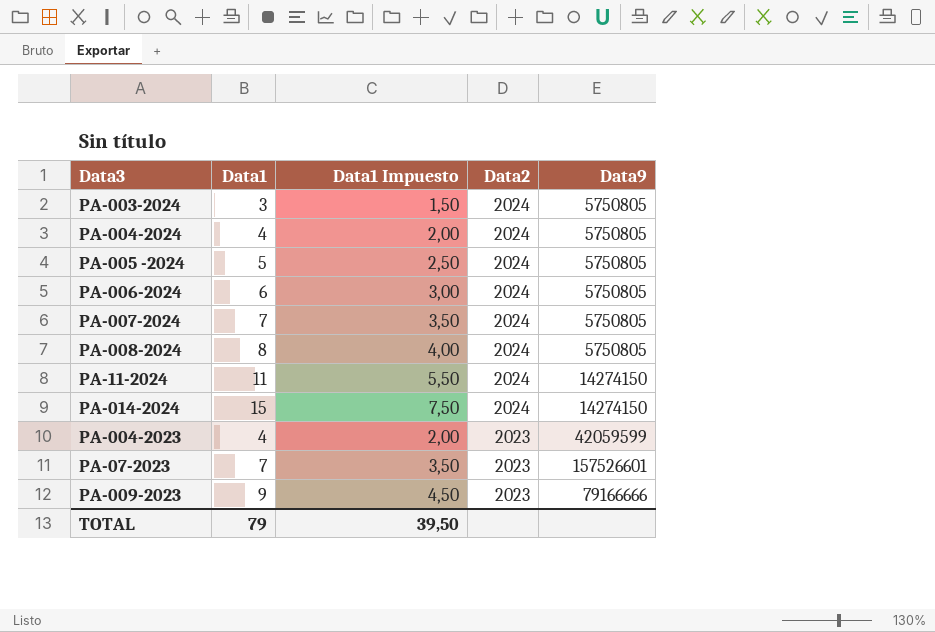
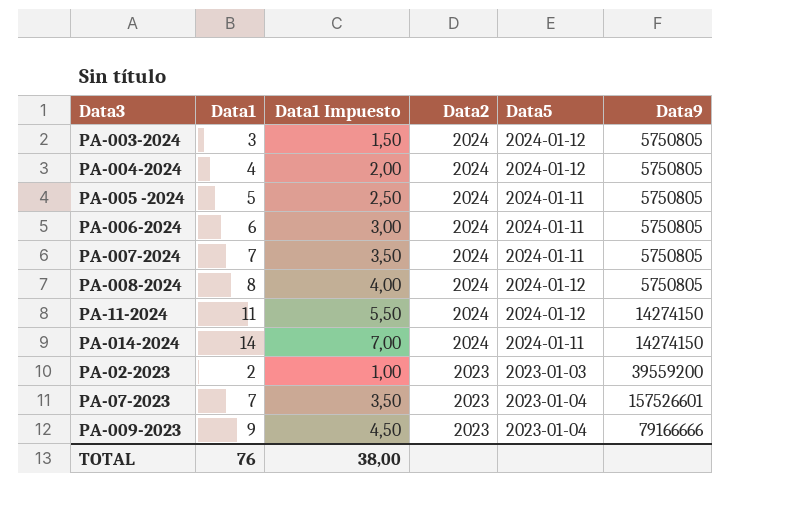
column Data5 | position: none -> 5
row PA-004-2023: 4 | 2,00 | 2023 | 42059599 -> none
PA-014-2024 | Data1: 15 -> 14
PA-014-2024 | Data1 Impuesto: 7,50 -> 7,00
row PA-02-2023: none -> 2 | 1,00 | 2023 | 2023-01-03 | 39559200
TOTAL | Data1: 79 -> 76
TOTAL | Data1 Impuesto: 39,50 -> 38,00

